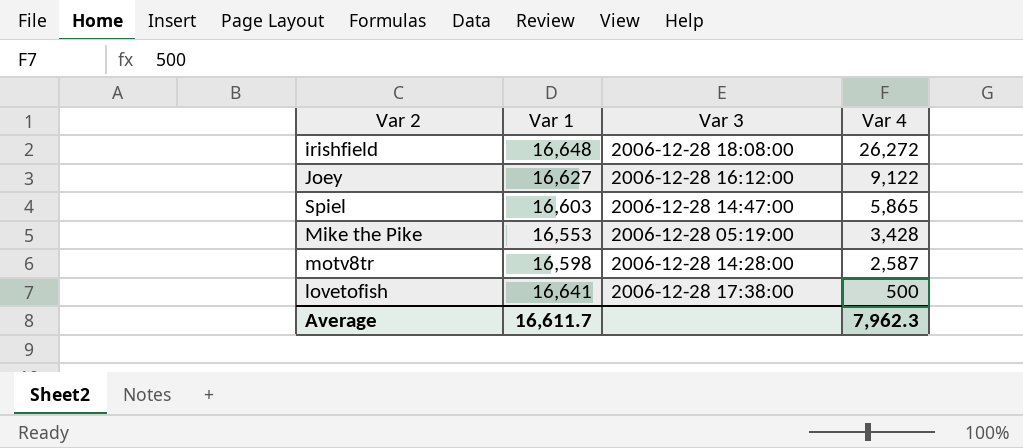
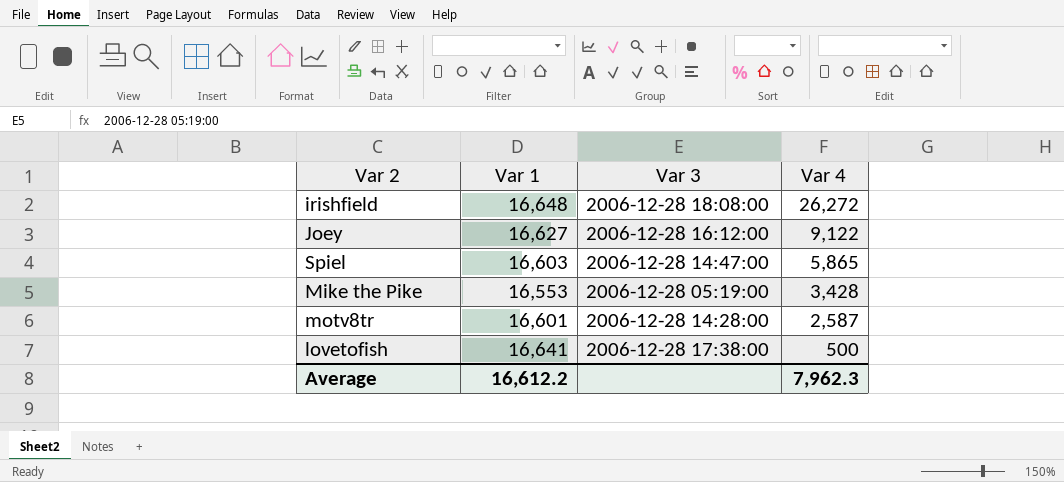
motv8tr | Var 1: 16,598 -> 16,601
Average | Var 1: 16,611.7 -> 16,612.2

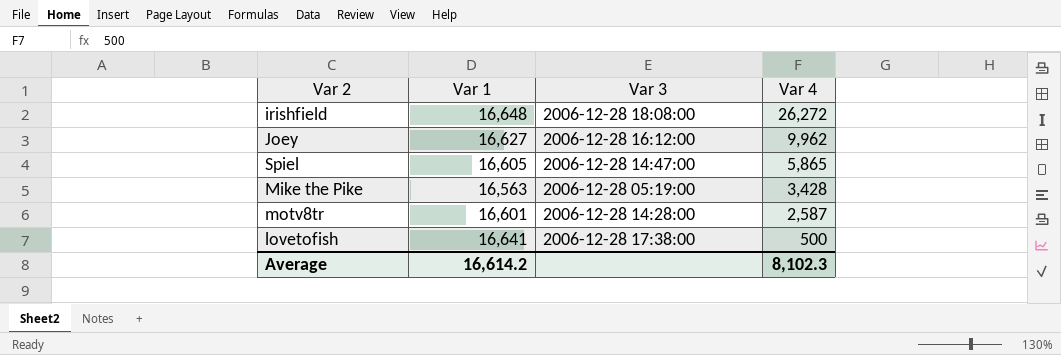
Joey | Var 4: 9,122 -> 9,962
Spiel | Var 1: 16,603 -> 16,605
Mike the Pike | Var 1: 16,553 -> 16,563
Average | Var 1: 16,612.2 -> 16,614.2
Average | Var 4: 7,962.3 -> 8,102.3

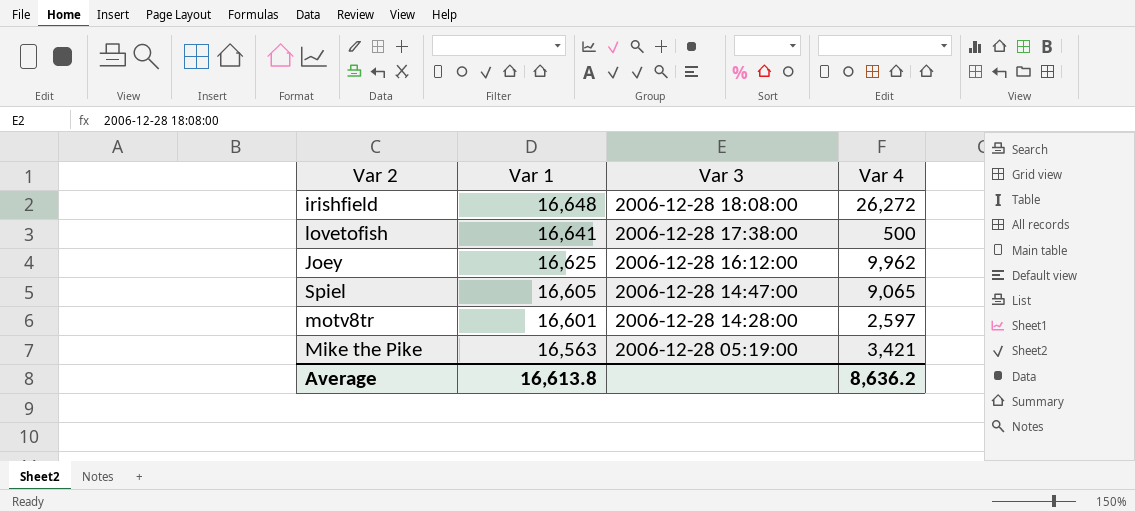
row order: Var 4 descending -> Var 1 descending
Joey | Var 1: 16,627 -> 16,625
Spiel | Var 4: 5,865 -> 9,065
motv8tr | Var 4: 2,587 -> 2,597
Mike the Pike | Var 4: 3,428 -> 3,421
Average | Var 1: 16,614.2 -> 16,613.8
Average | Var 4: 8,102.3 -> 8,636.2

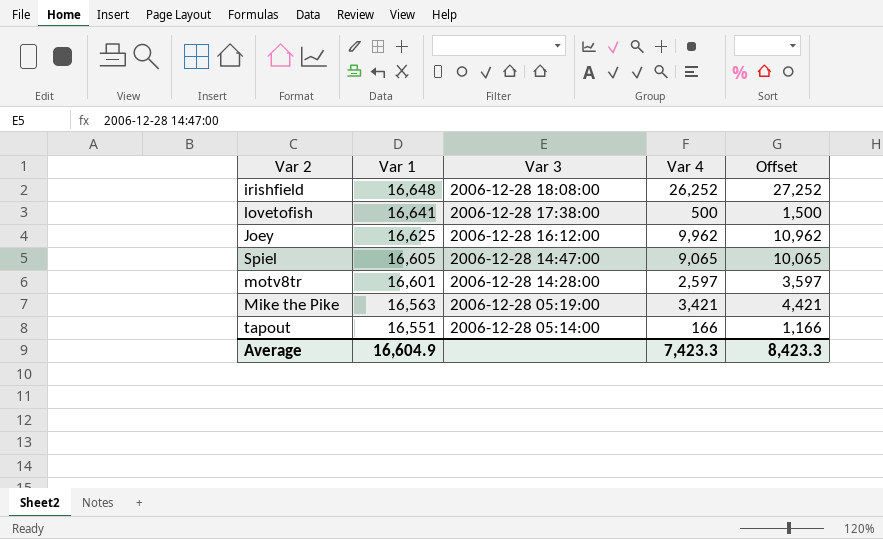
column Offset | formula: none -> [Var 4] + 1000
irishfield | Var 4: 26,272 -> 26,252
row tapout: none -> 16,551 | 2006-12-28 05:14:00 | 166 | 1,166
Average | Var 1: 16,613.8 -> 16,604.9
Average | Var 4: 8,636.2 -> 7,423.3

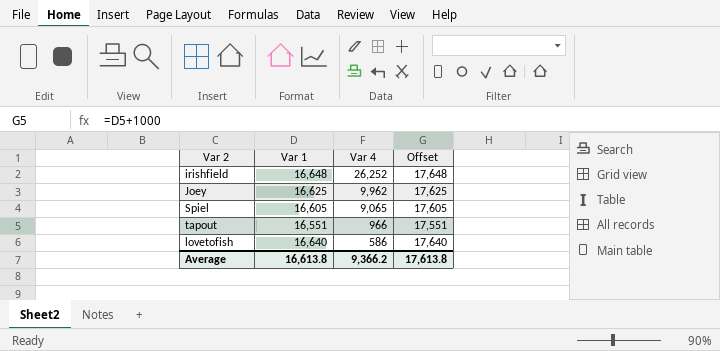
row order: Var 1 descending -> Var 4 descending
column Var 3 | position: 3 -> none
column Offset | formula: [Var 4] + 1000 -> [Var 1] + 1000
row motv8tr: 16,601 | 2006-12-28 14:28:00 | 2,597 | 3,597 -> none
row Mike the Pike: 16,563 | 2006-12-28 05:19:00 | 3,421 | 4,421 -> none
tapout | Var 4: 166 -> 966
lovetofish | Var 1: 16,641 -> 16,640
lovetofish | Var 4: 500 -> 586
Average | Var 1: 16,604.9 -> 16,613.8
Average | Var 4: 7,423.3 -> 9,366.2
Average | Offset: 8,423.3 -> 17,613.8

